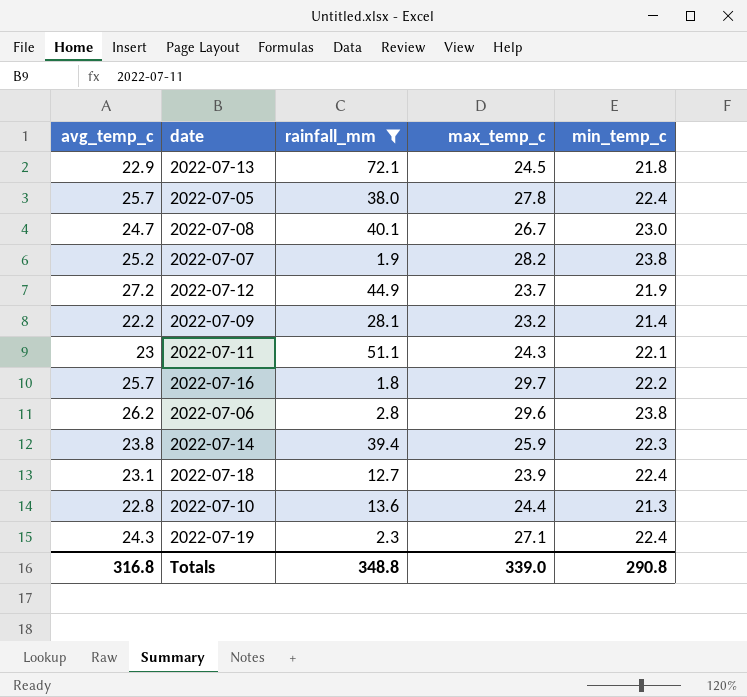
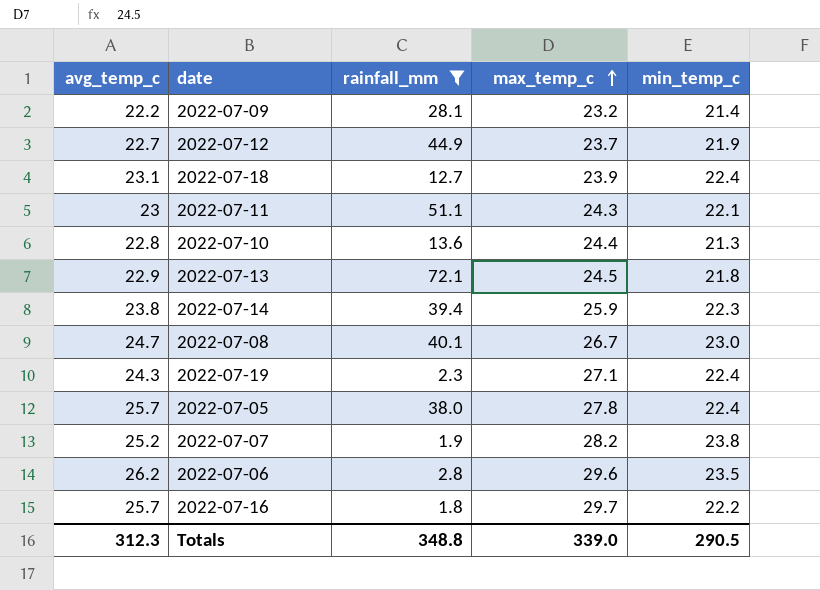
row order: none -> max_temp_c ascending
2022-07-12 | avg_temp_c: 27.2 -> 22.7
2022-07-06 | min_temp_c: 23.8 -> 23.5
Totals | avg_temp_c: 316.8 -> 312.3
Totals | min_temp_c: 290.8 -> 290.5

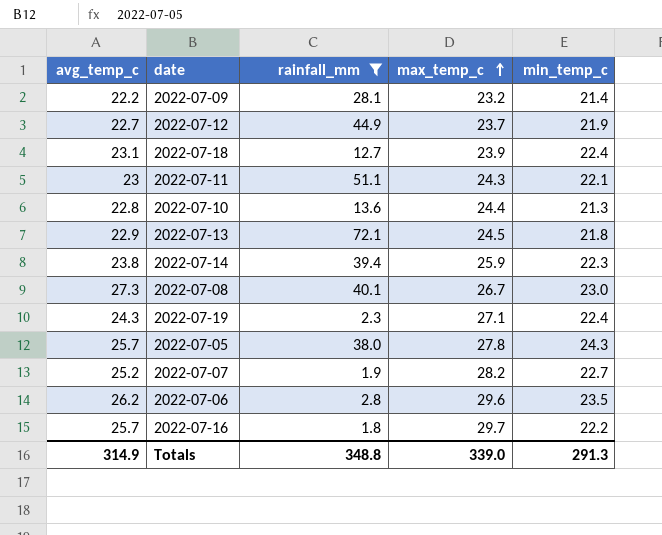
2022-07-08 | avg_temp_c: 24.7 -> 27.3
2022-07-05 | min_temp_c: 22.4 -> 24.3
2022-07-07 | min_temp_c: 23.8 -> 22.7
Totals | avg_temp_c: 312.3 -> 314.9
Totals | min_temp_c: 290.5 -> 291.3

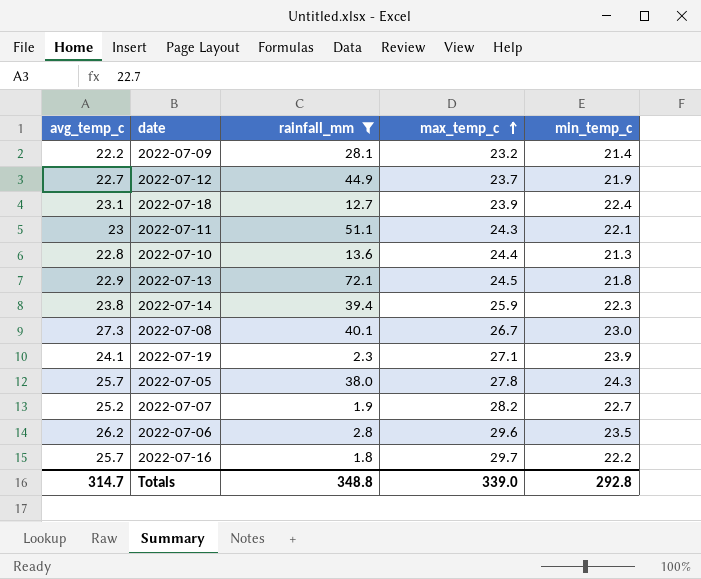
2022-07-19 | avg_temp_c: 24.3 -> 24.1
2022-07-19 | min_temp_c: 22.4 -> 23.9
Totals | avg_temp_c: 314.9 -> 314.7
Totals | min_temp_c: 291.3 -> 292.8

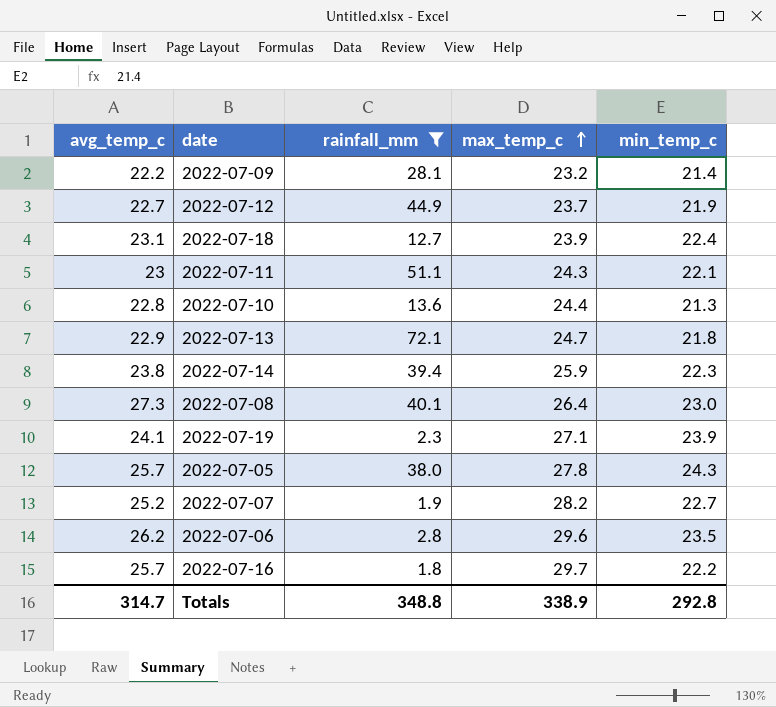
2022-07-13 | max_temp_c: 24.5 -> 24.7
2022-07-08 | max_temp_c: 26.7 -> 26.4
Totals | max_temp_c: 339.0 -> 338.9

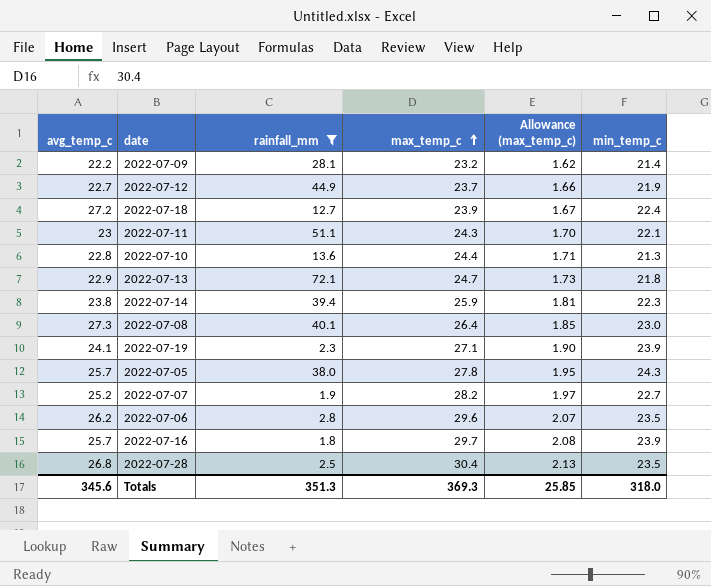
column Allowance (max_temp_c) | formula: none -> [max_temp_c] * 0.07
2022-07-18 | avg_temp_c: 23.1 -> 27.2
2022-07-16 | min_temp_c: 22.2 -> 23.9
row 2022-07-28: none -> 26.8 | 2.5 | 30.4 | 2.13 | 23.5
Totals | avg_temp_c: 314.7 -> 345.6
Totals | rainfall_mm: 348.8 -> 351.3
Totals | max_temp_c: 338.9 -> 369.3
Totals | min_temp_c: 292.8 -> 318.0

